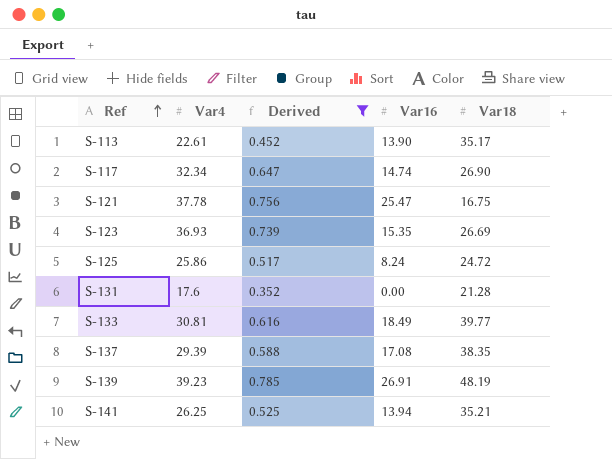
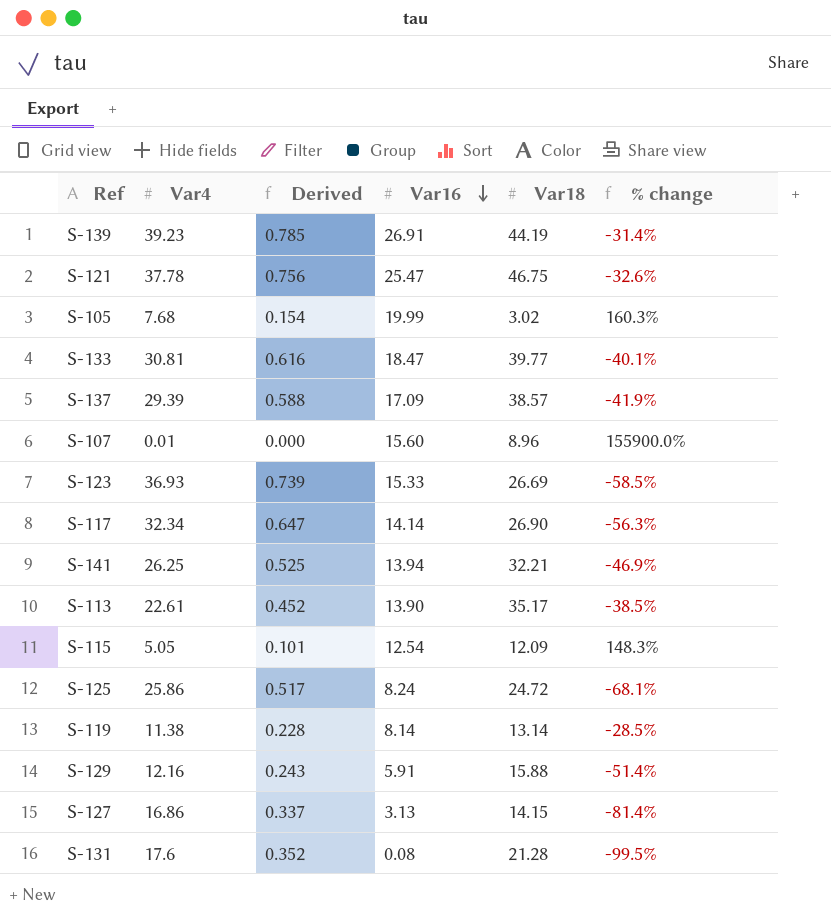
filter: Derived >= 0.352 -> none
row order: Ref ascending -> Var16 descending
column % change | formula: none -> ([Var16] - [Var4]) / [Var4]
S-139 | Var18: 48.19 -> 44.19
S-121 | Var18: 16.75 -> 46.75
S-133 | Var16: 18.49 -> 18.47
S-137 | Var16: 17.08 -> 17.09
S-137 | Var18: 38.35 -> 38.57
S-123 | Var16: 15.35 -> 15.33
S-117 | Var16: 14.74 -> 14.14
S-141 | Var18: 35.21 -> 32.21
S-131 | Var16: 0.00 -> 0.08

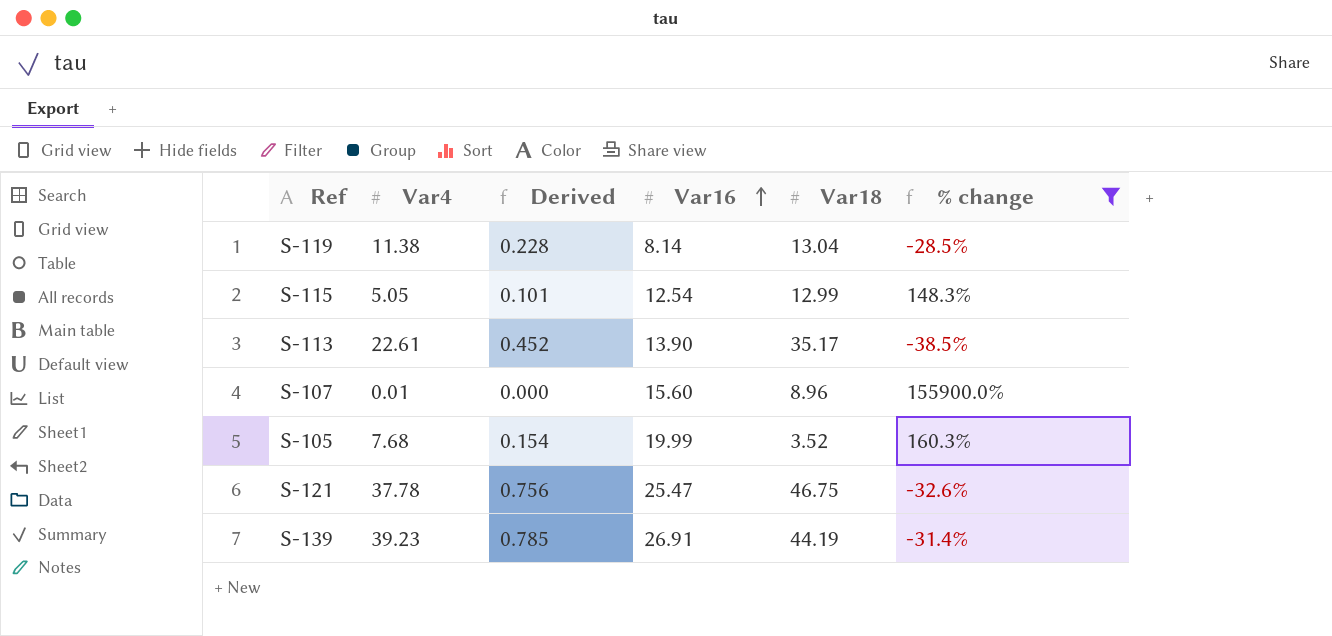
filter: none -> % change >= -38.5%
row order: Var16 descending -> Var16 ascending
S-119 | Var18: 13.14 -> 13.04
S-115 | Var18: 12.09 -> 12.99
S-105 | Var18: 3.02 -> 3.52

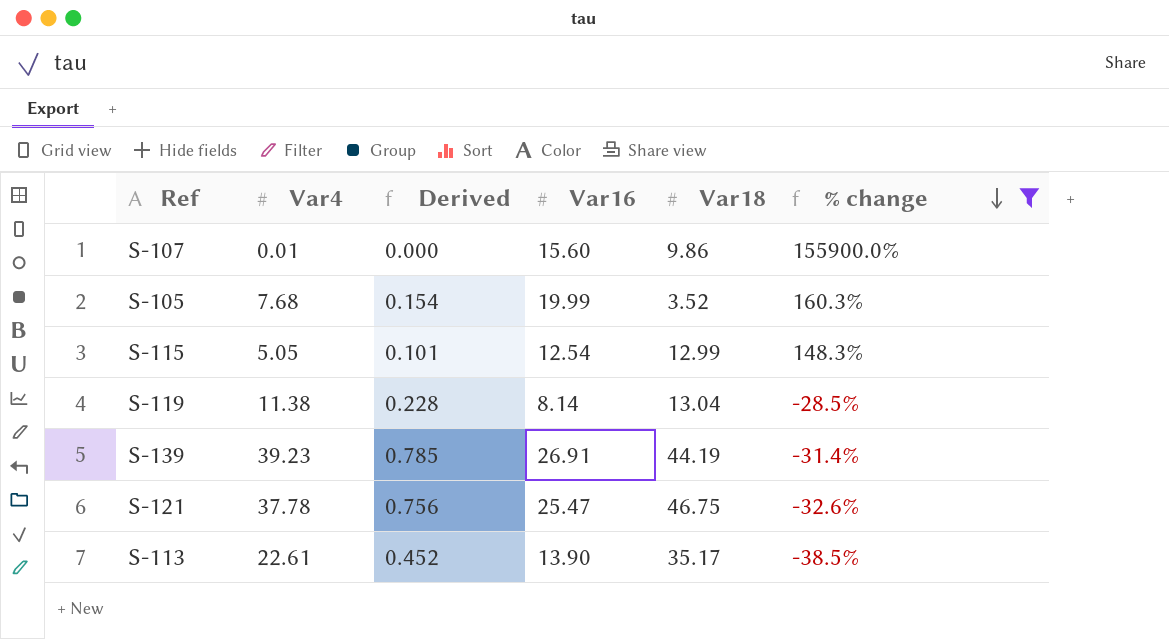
row order: Var16 ascending -> % change descending
S-107 | Var18: 8.96 -> 9.86

